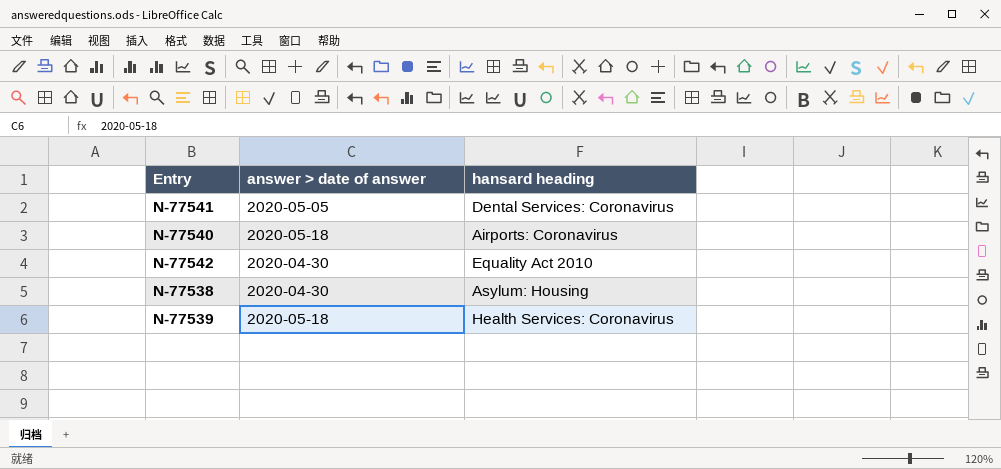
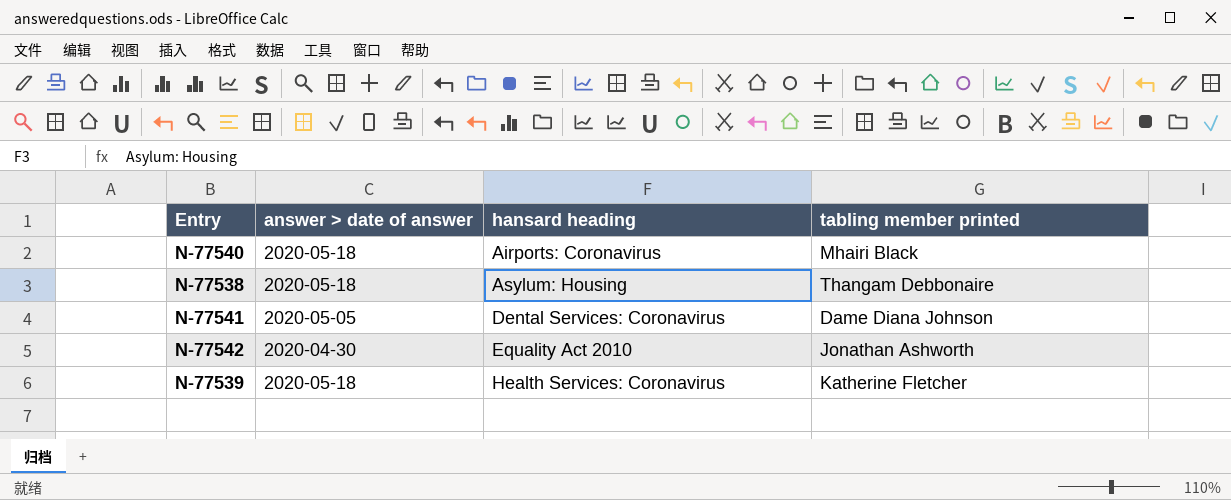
row order: none -> hansard heading ascending
column tabling member printed | position: none -> 4
N-77538 | answer > date of answer: 2020-04-30 -> 2020-05-18

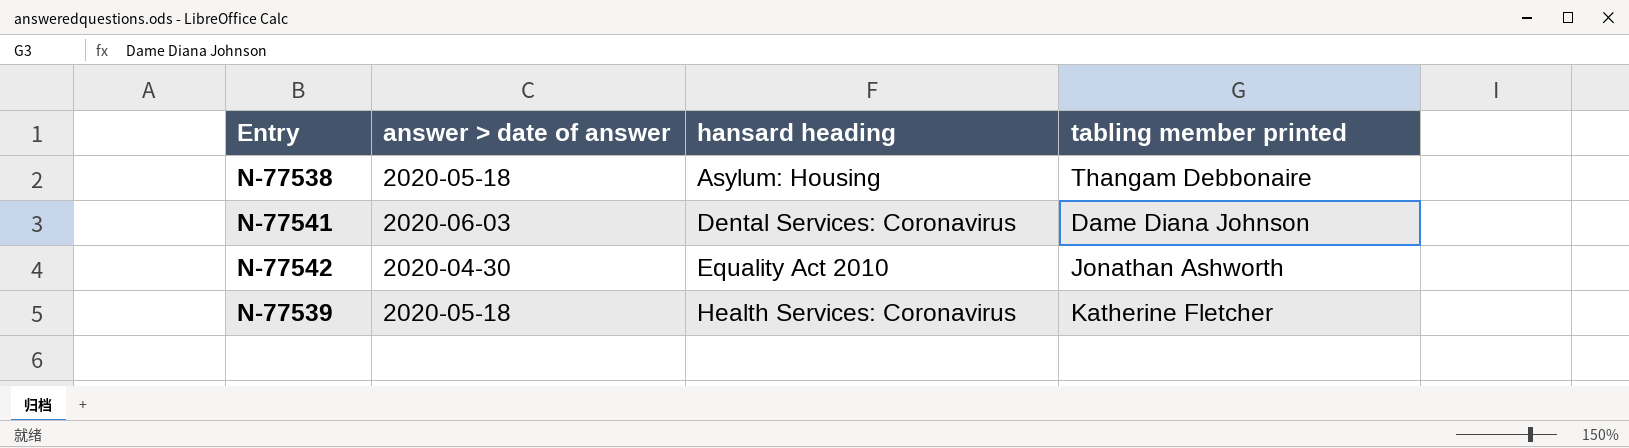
row N-77540: 2020-05-18 | Airports: Coronavirus | Mhairi Black -> none
N-77541 | answer > date of answer: 2020-05-05 -> 2020-06-03

